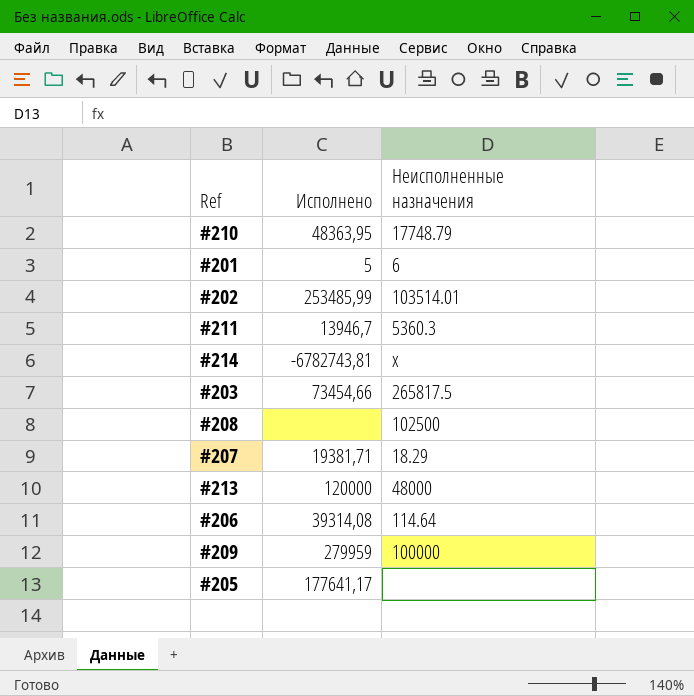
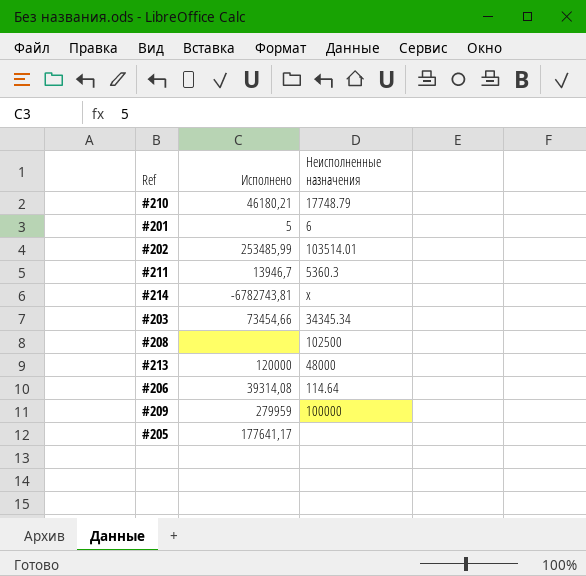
row #207: 19381,71 | 18.29 -> none
#210 | Исполнено: 48363,95 -> 46180,21
#203 | Неисполненные назначения: 265817.5 -> 34345.34

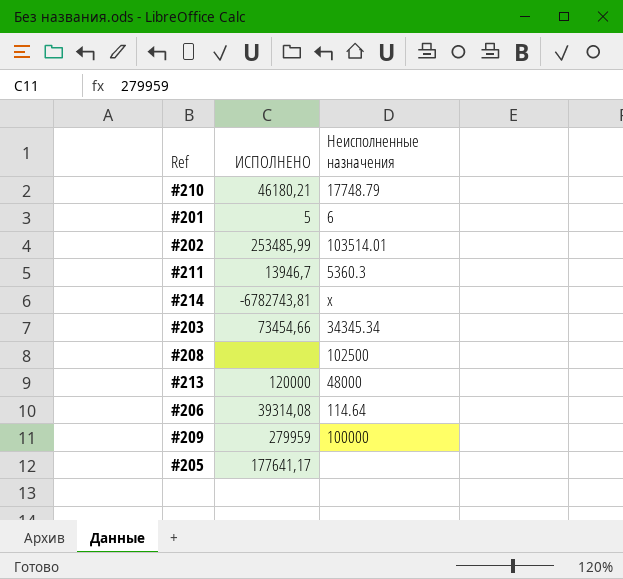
column name: Исполнено -> ИСПОЛНЕНО

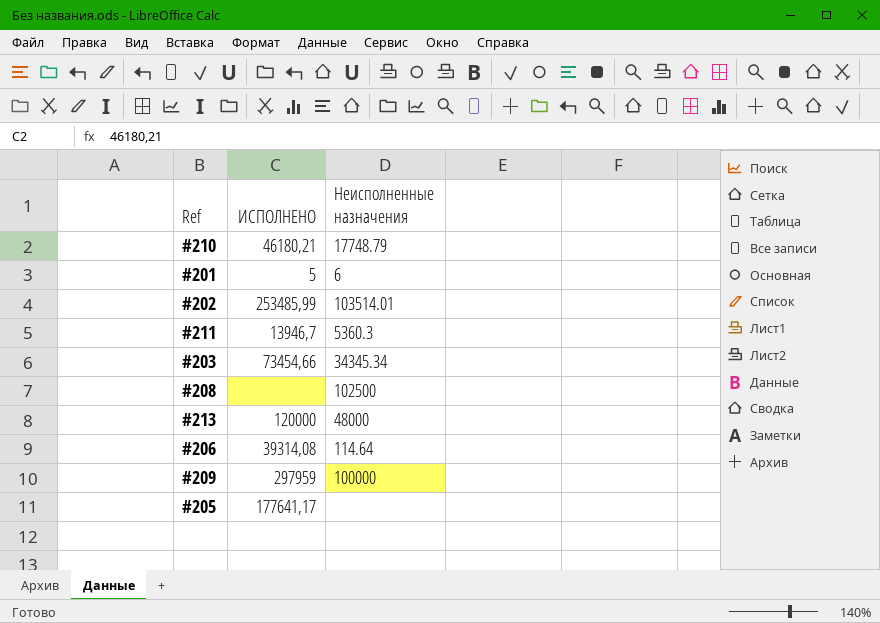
row #214: -6782743,81 | x -> none
#209 | ИСПОЛНЕНО: 279959 -> 297959

